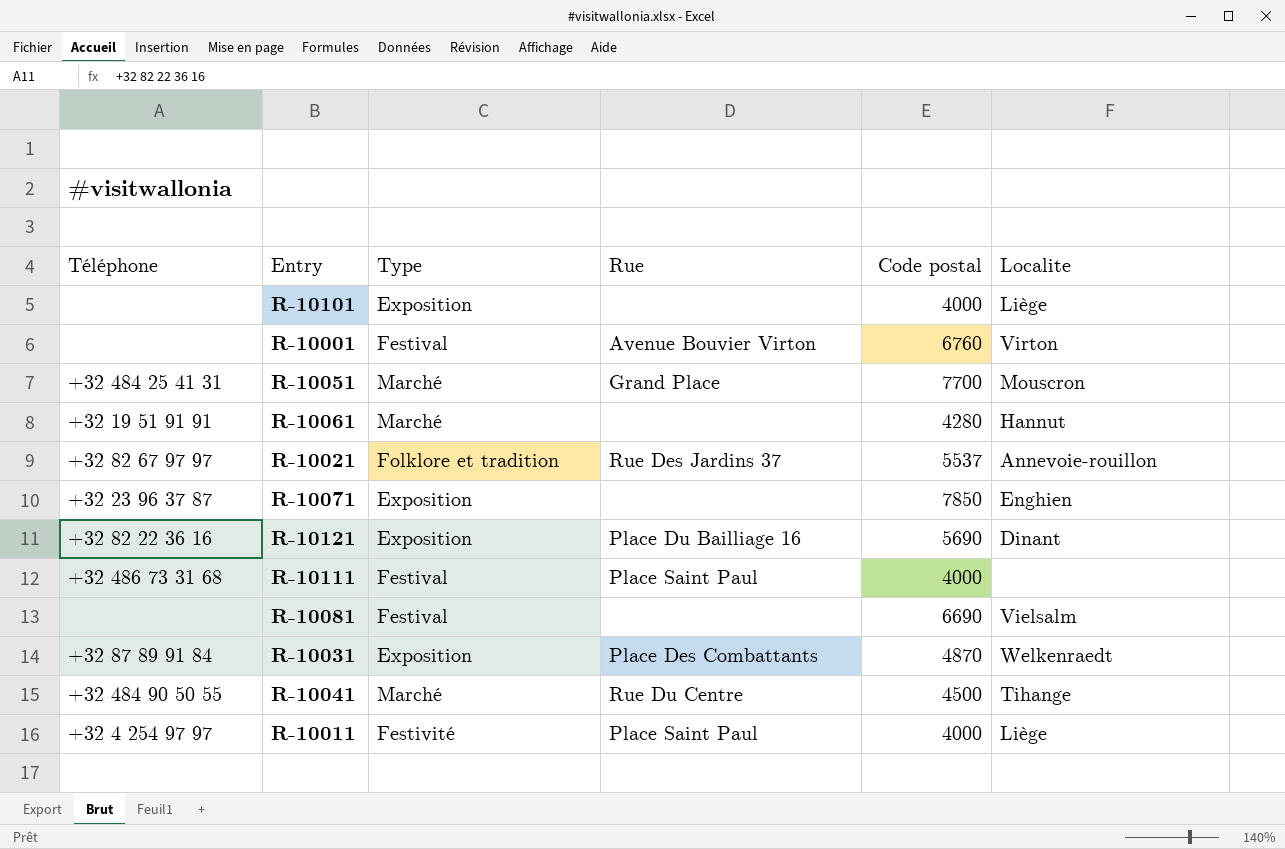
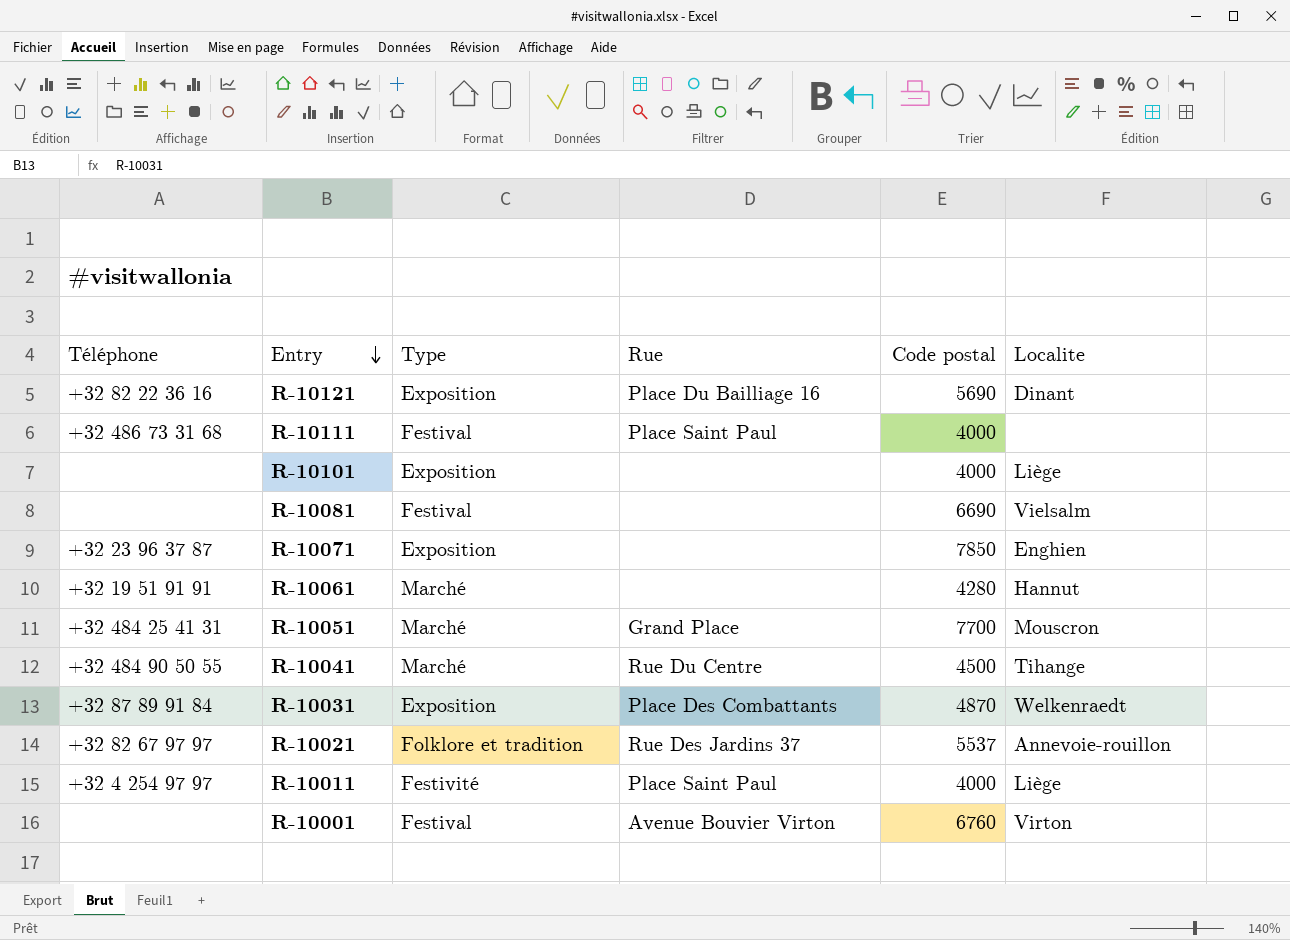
row order: none -> Entry descending

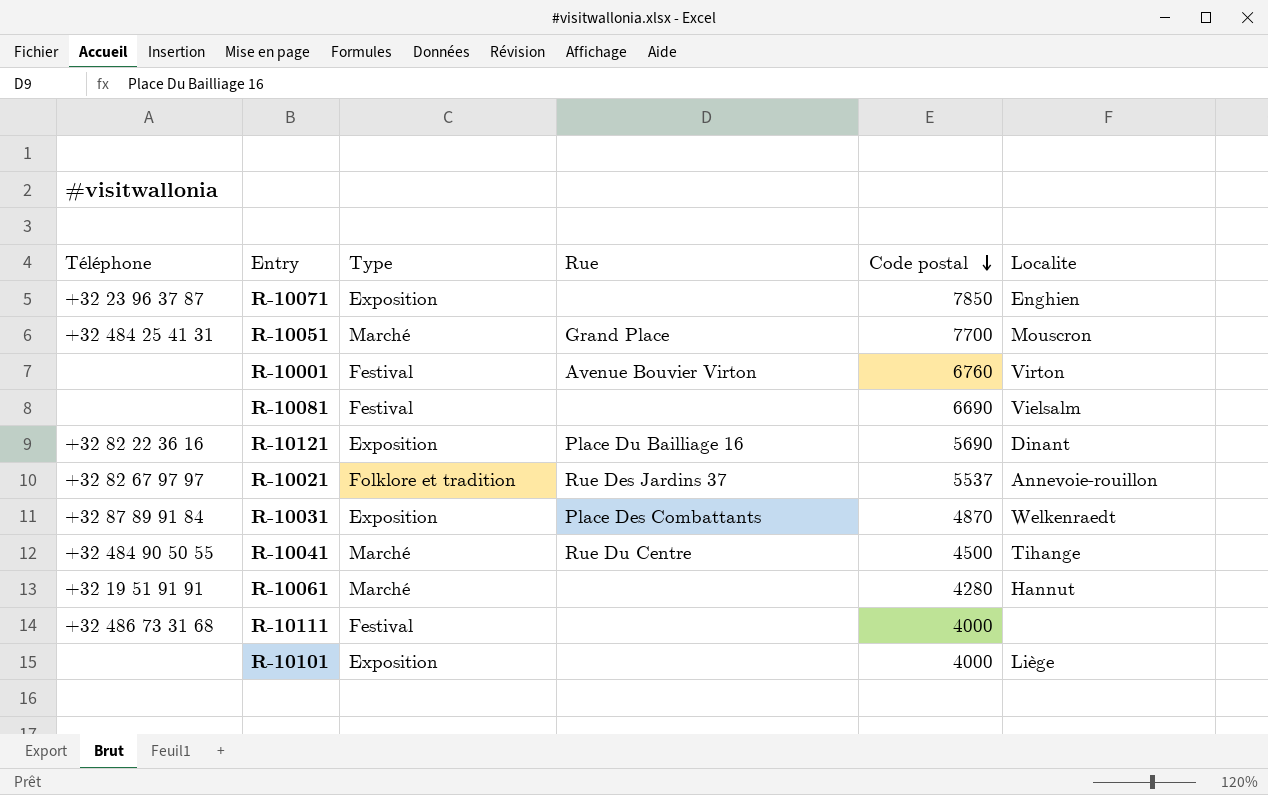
row order: Entry descending -> Code postal descending
row R-10011: +32 4 254 97 97 | Festivité | Place Saint Paul | 4000 | Liège -> none
R-10111 | Rue: Place Saint Paul -> none

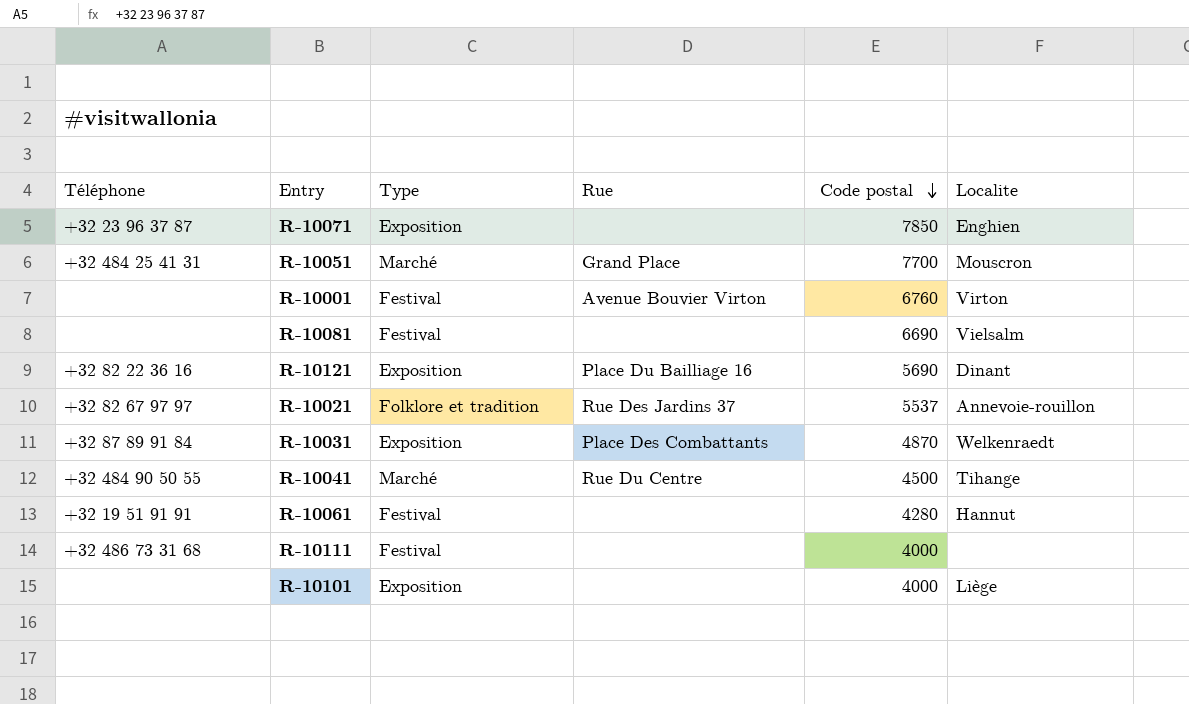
R-10061 | Type: Marché -> Festival

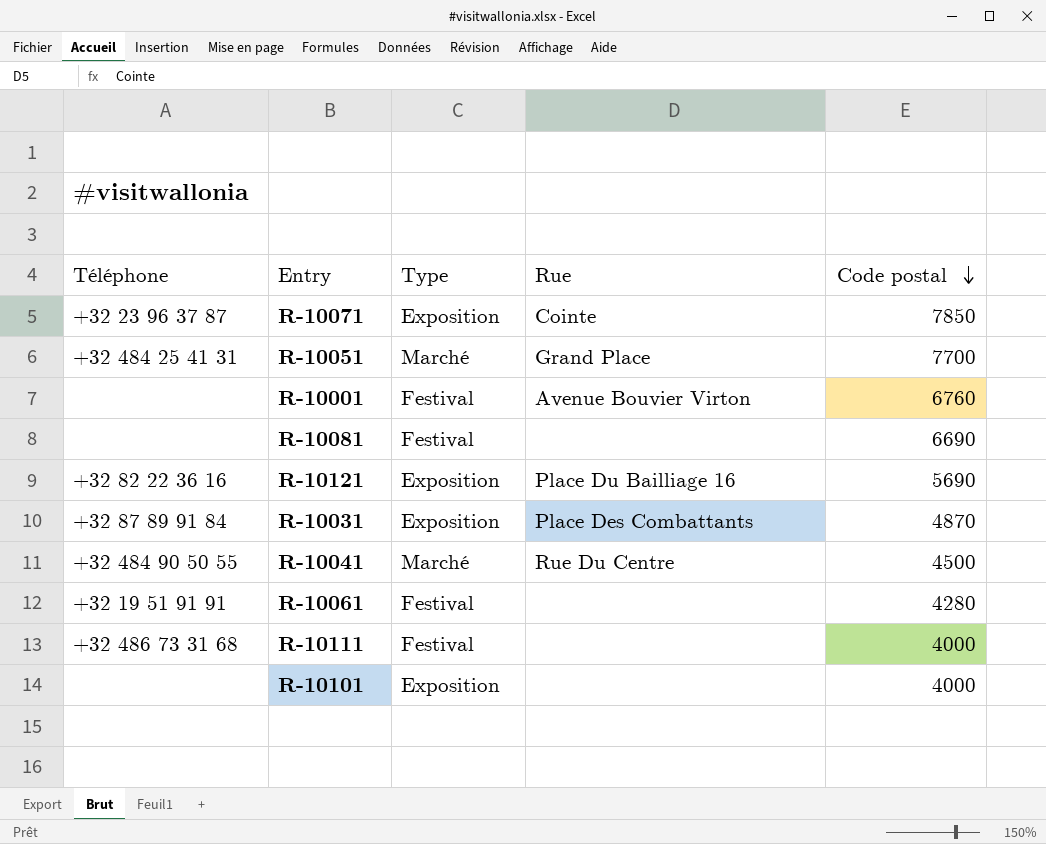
column Localite | position: 6 -> none
row R-10021: +32 82 67 97 97 | Folklore et tradition | Rue Des Jardins 37 | 5537 | Annevoie-rouillon -> none
R-10071 | Rue: none -> Cointe

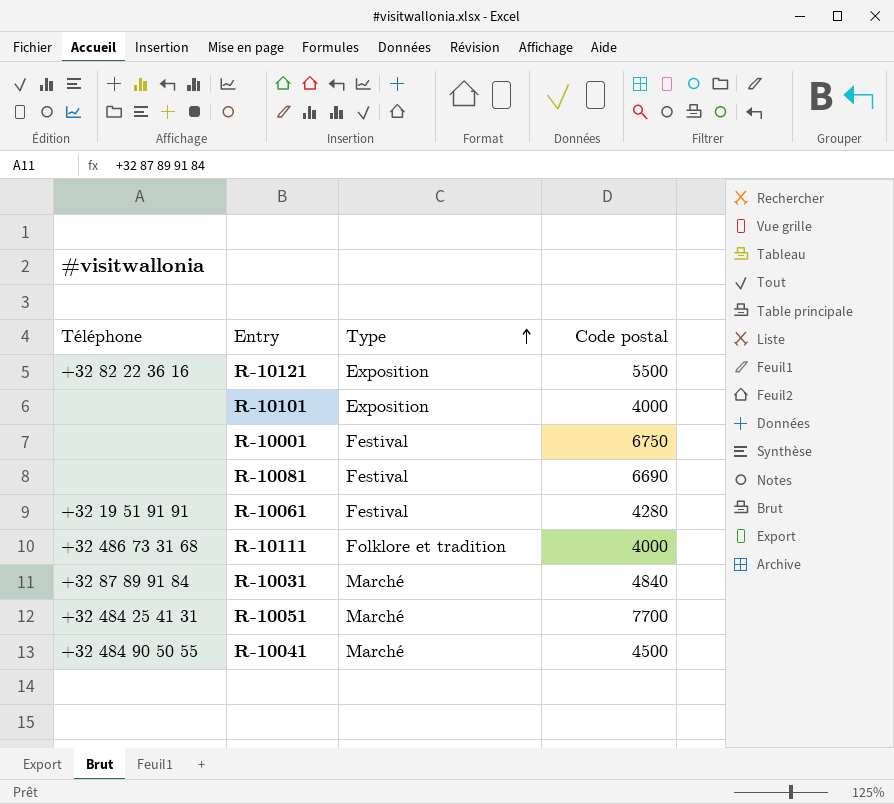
row order: Code postal descending -> Type ascending
column Rue | position: 4 -> none
row R-10071: +32 23 96 37 87 | Exposition | Cointe | 7850 -> none
R-10121 | Code postal: 5690 -> 5500
R-10001 | Code postal: 6760 -> 6750
R-10111 | Type: Festival -> Folklore et tradition
R-10031 | Type: Exposition -> Marché
R-10031 | Code postal: 4870 -> 4840

